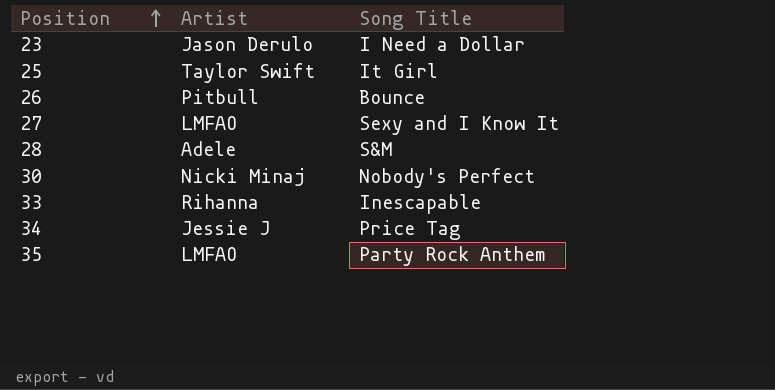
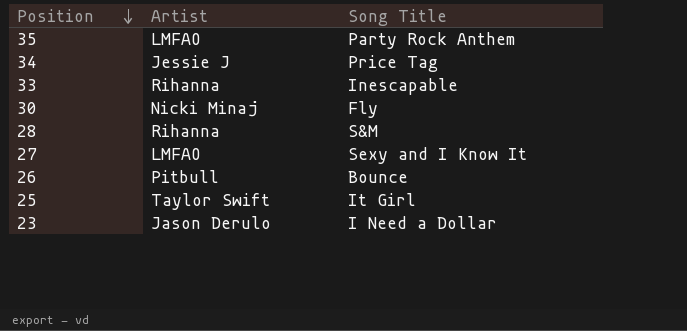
row order: Position ascending -> Position descending
30 | Song Title: Nobody's Perfect -> Fly
28 | Artist: Adele -> Rihanna

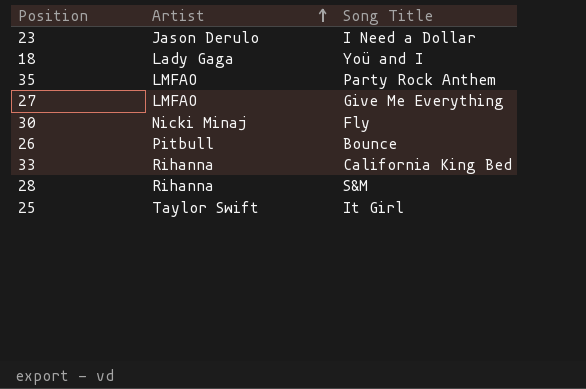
row order: Position descending -> Artist ascending
row 34: Jessie J | Price Tag -> none
row 18: none -> Lady Gaga | Yoü and I
27 | Song Title: Sexy and I Know It -> Give Me Everything
33 | Song Title: Inescapable -> California King Bed

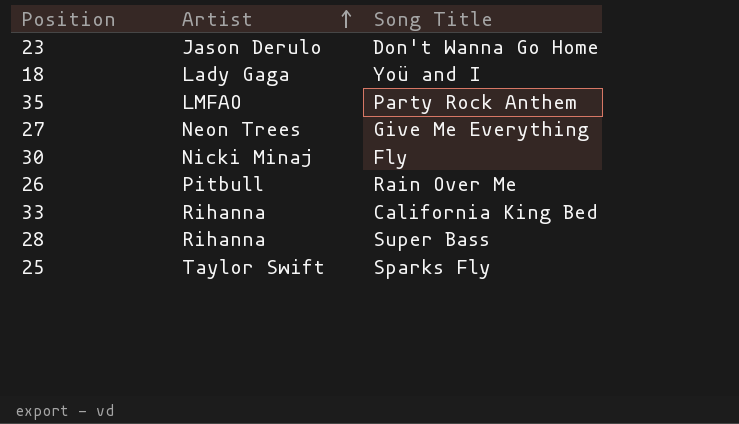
23 | Song Title: I Need a Dollar -> Don't Wanna Go Home
27 | Artist: LMFAO -> Neon Trees
26 | Song Title: Bounce -> Rain Over Me
28 | Song Title: S&M -> Super Bass
25 | Song Title: It Girl -> Sparks Fly

